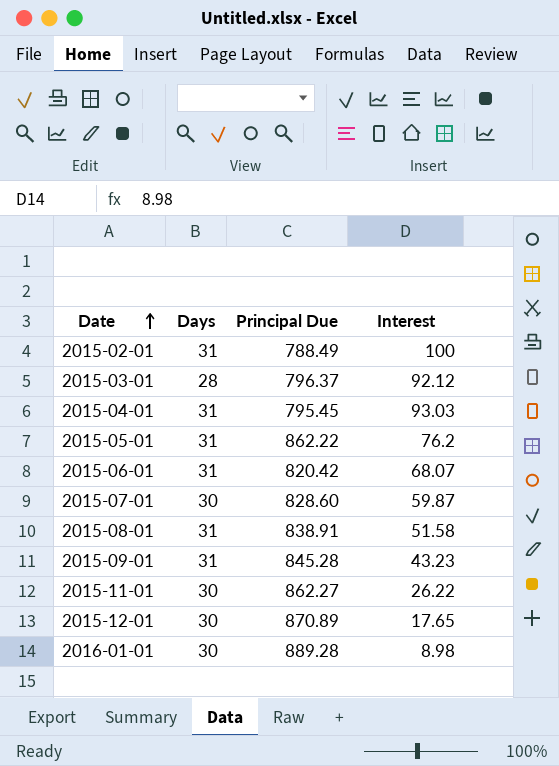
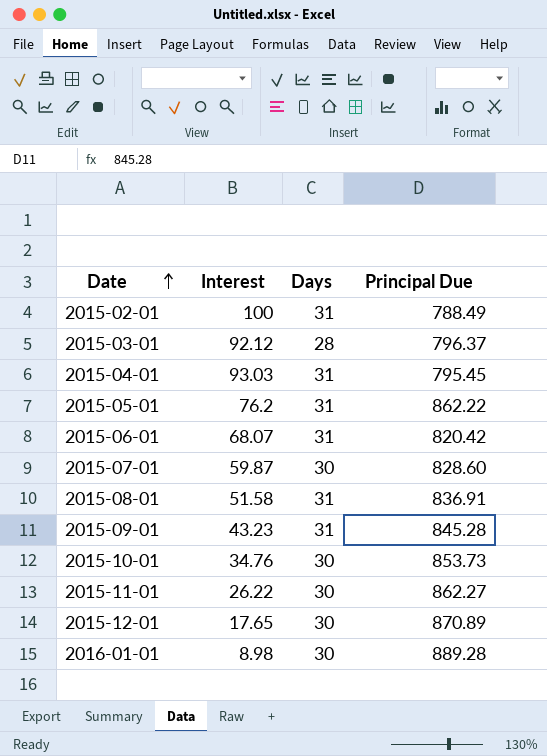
column Interest | position: 4 -> 2
2015-08-01 | Principal Due: 838.91 -> 836.91
row 2015-10-01: none -> 34.76 | 30 | 853.73

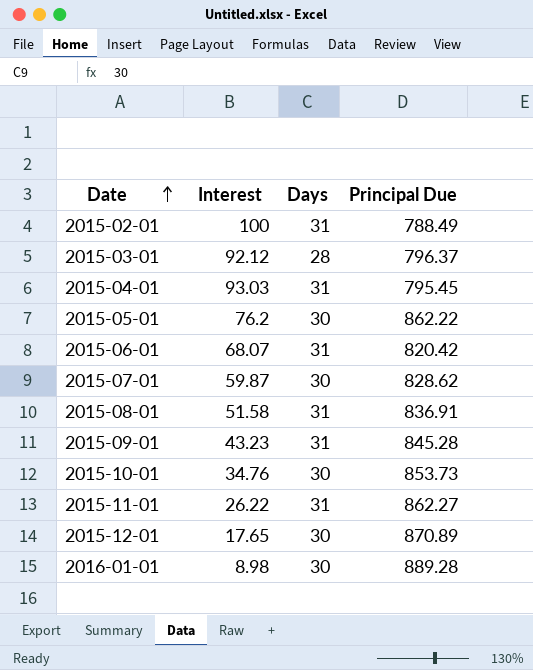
2015-05-01 | Days: 31 -> 30
2015-07-01 | Principal Due: 828.60 -> 828.62
2015-11-01 | Days: 30 -> 31

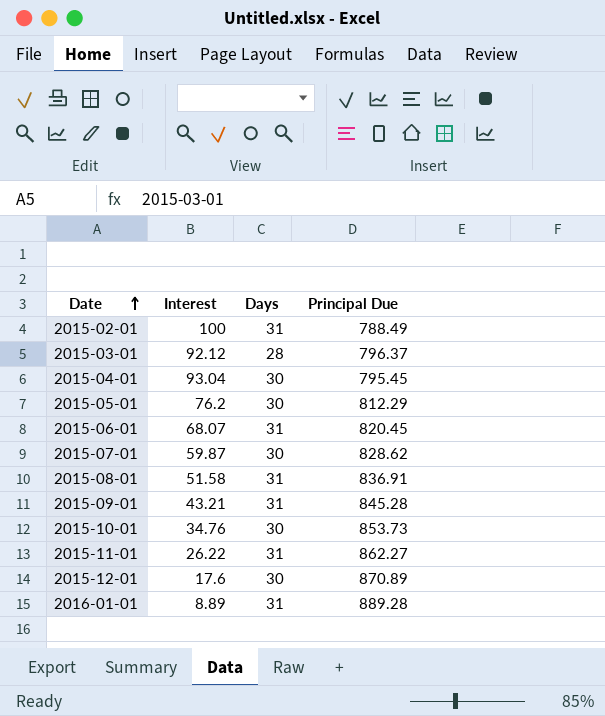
2015-04-01 | Interest: 93.03 -> 93.04
2015-04-01 | Days: 31 -> 30
2015-05-01 | Principal Due: 862.22 -> 812.29
2015-06-01 | Principal Due: 820.42 -> 820.45
2015-09-01 | Interest: 43.23 -> 43.21
2015-12-01 | Interest: 17.65 -> 17.6
2016-01-01 | Interest: 8.98 -> 8.89
2016-01-01 | Days: 30 -> 31

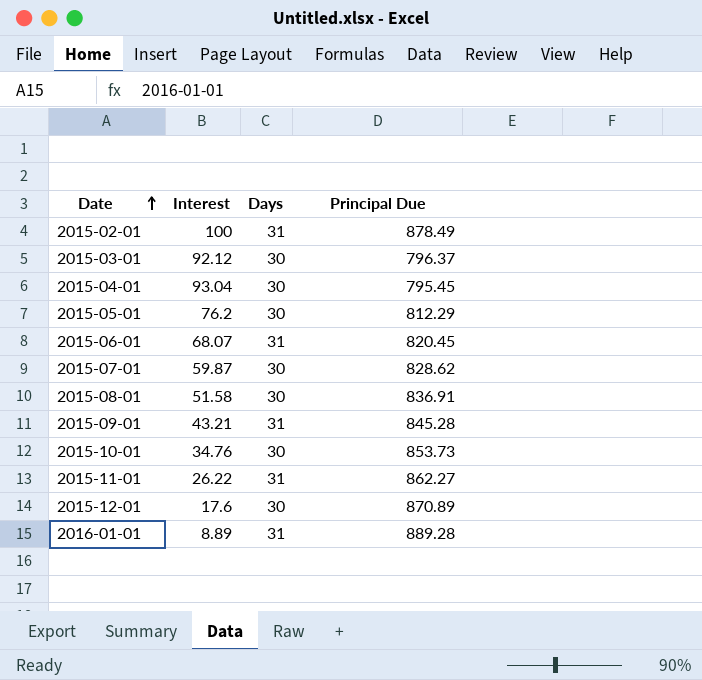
2015-02-01 | Principal Due: 788.49 -> 878.49
2015-03-01 | Days: 28 -> 30
2015-08-01 | Days: 31 -> 30

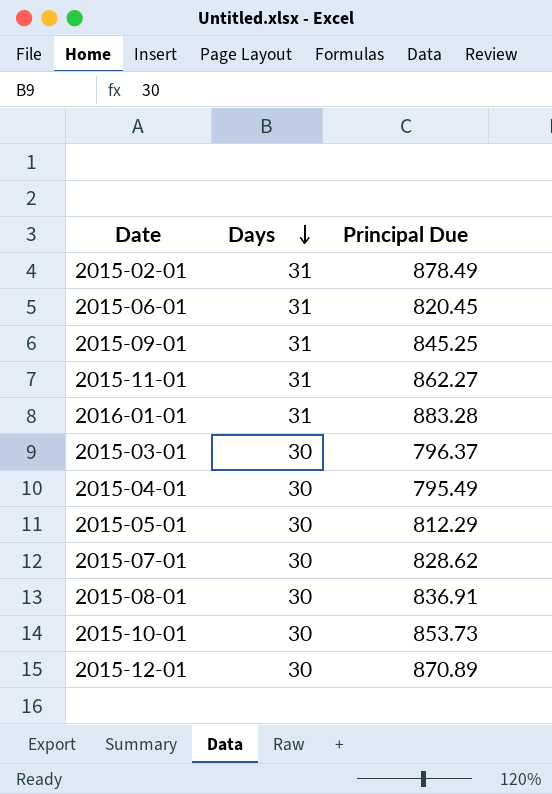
row order: Date ascending -> Days descending
column Interest | position: 2 -> none
2015-09-01 | Principal Due: 845.28 -> 845.25
2016-01-01 | Principal Due: 889.28 -> 883.28
2015-04-01 | Principal Due: 795.45 -> 795.49

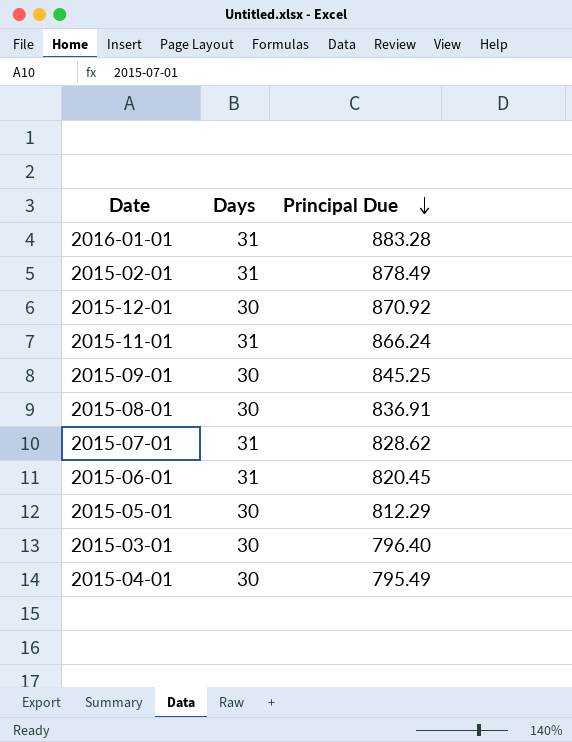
row order: Days descending -> Principal Due descending
row 2015-10-01: 30 | 853.73 -> none
2015-12-01 | Principal Due: 870.89 -> 870.92
2015-11-01 | Principal Due: 862.27 -> 866.24
2015-09-01 | Days: 31 -> 30
2015-07-01 | Days: 30 -> 31
2015-03-01 | Principal Due: 796.37 -> 796.40

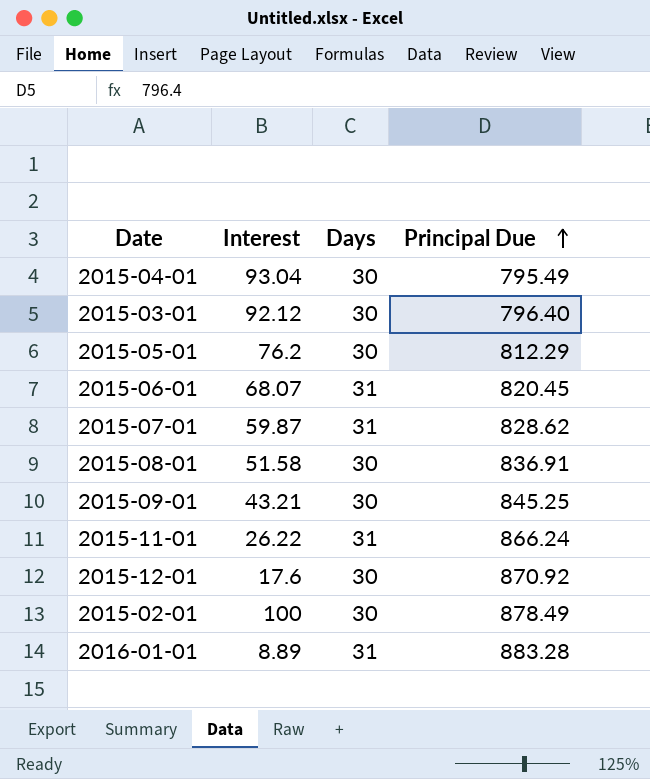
row order: Principal Due descending -> Principal Due ascending
column Interest | position: none -> 2
2015-02-01 | Days: 31 -> 30

